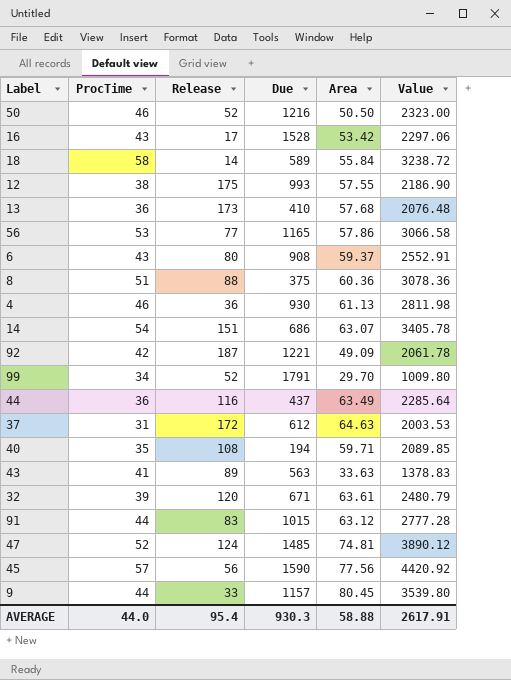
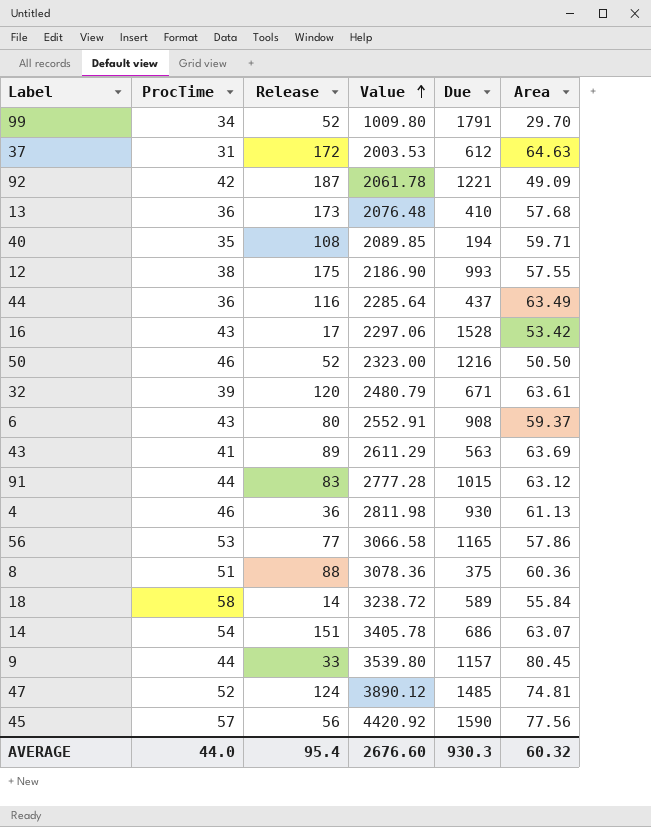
row order: none -> Value ascending
column Value | position: 6 -> 4
43 | Value: 1378.83 -> 2611.29
43 | Area: 33.63 -> 63.69
AVERAGE | Value: 2617.91 -> 2676.60
AVERAGE | Area: 58.88 -> 60.32

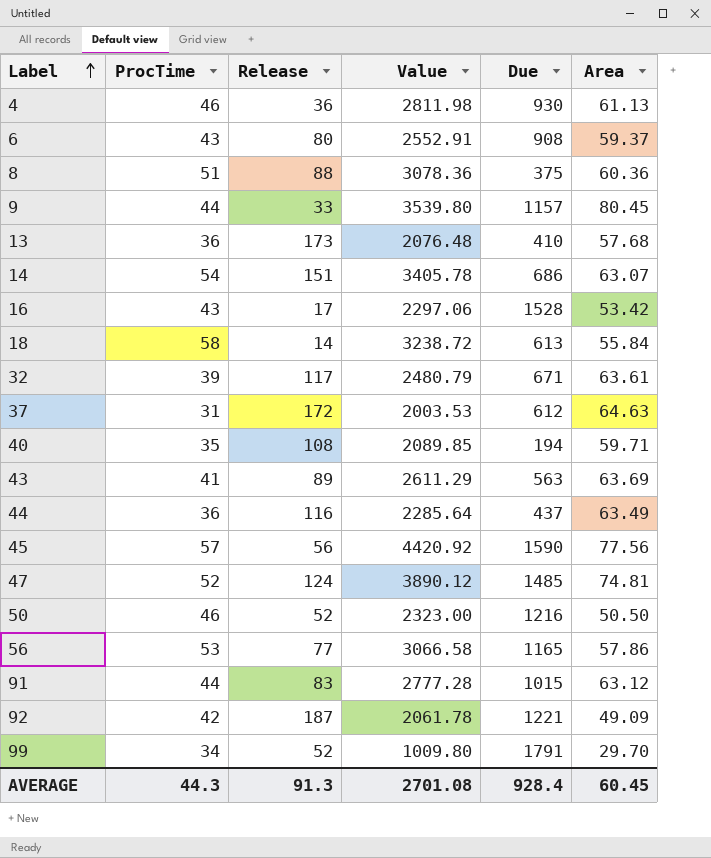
row order: Value ascending -> Label ascending
row 12: 38 | 175 | 2186.90 | 993 | 57.55 -> none
18 | Due: 589 -> 613
32 | Release: 120 -> 117
AVERAGE | ProcTime: 44.0 -> 44.3
AVERAGE | Release: 95.4 -> 91.3
AVERAGE | Value: 2676.60 -> 2701.08
AVERAGE | Due: 930.3 -> 928.4
AVERAGE | Area: 60.32 -> 60.45

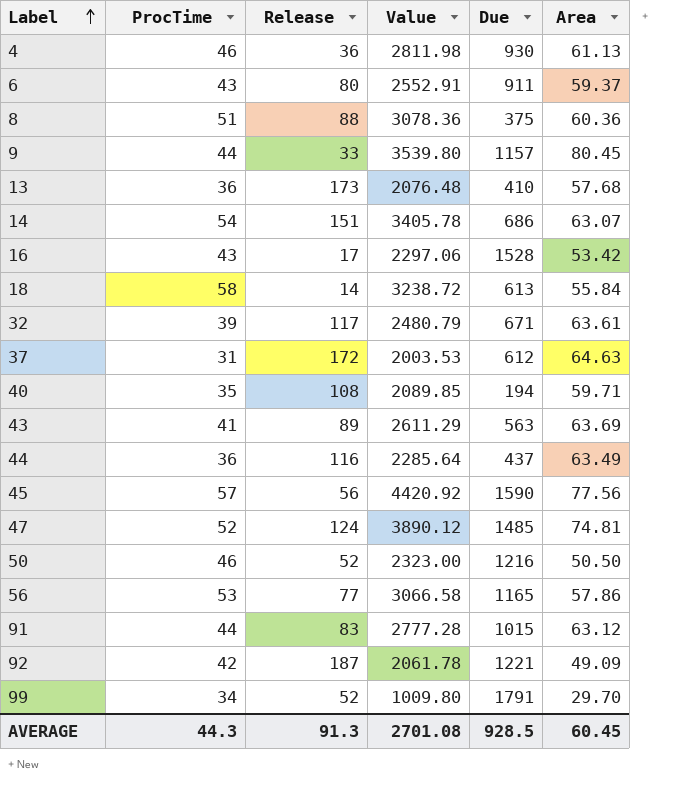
6 | Due: 908 -> 911
AVERAGE | Due: 928.4 -> 928.5

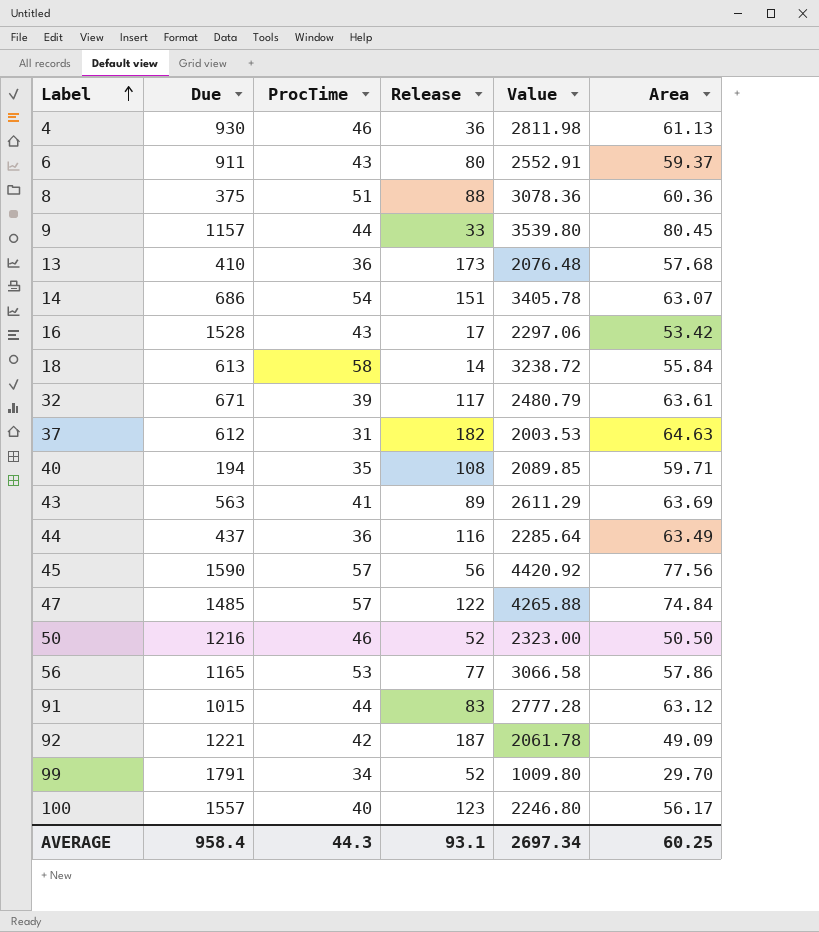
column Due | position: 5 -> 2
37 | Release: 172 -> 182
47 | ProcTime: 52 -> 57
47 | Release: 124 -> 122
47 | Value: 3890.12 -> 4265.88
47 | Area: 74.81 -> 74.84
row 100: none -> 1557 | 40 | 123 | 2246.80 | 56.17
AVERAGE | Due: 928.5 -> 958.4
AVERAGE | Release: 91.3 -> 93.1
AVERAGE | Value: 2701.08 -> 2697.34
AVERAGE | Area: 60.45 -> 60.25

